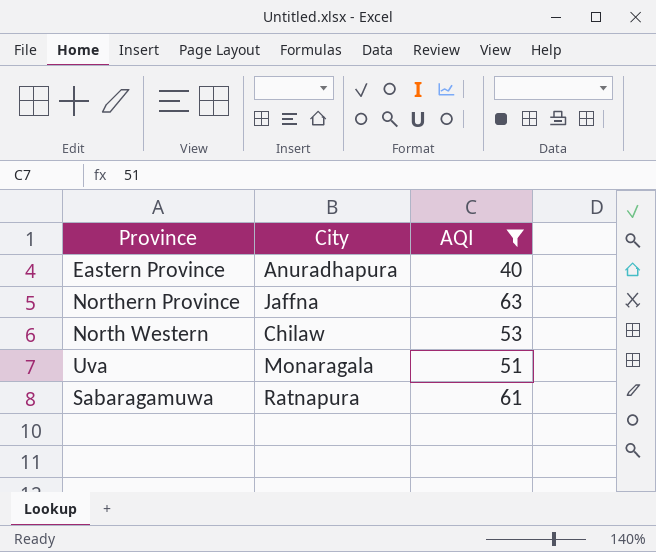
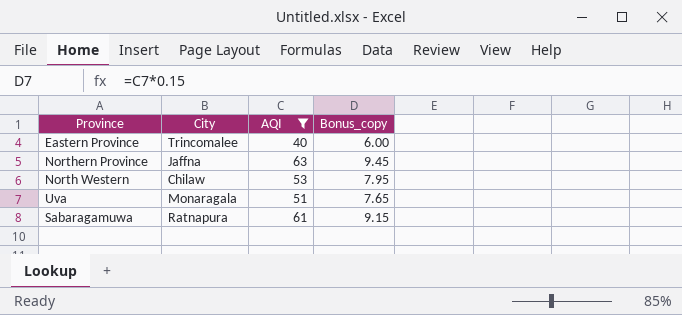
column Bonus_copy | formula: none -> [AQI] * 0.15
Eastern Province | City: Anuradhapura -> Trincomalee

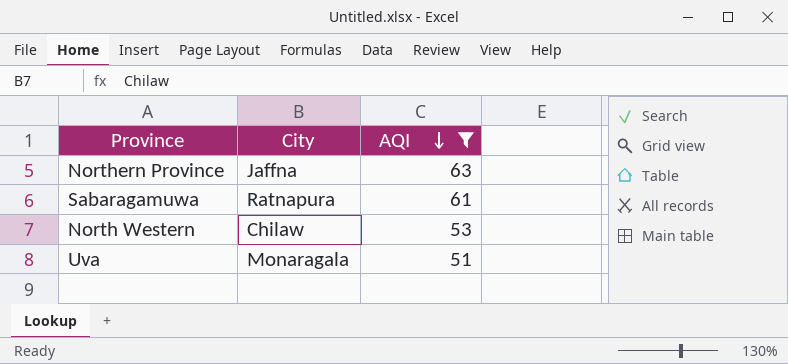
row order: none -> AQI descending
column Bonus_copy | formula: [AQI] * 0.15 -> none
row Eastern Province: Trincomalee | 40 | 6.00 -> none

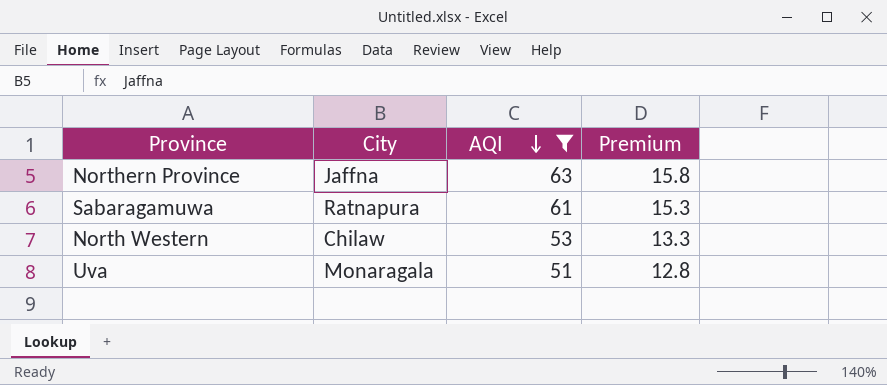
column Premium | formula: none -> [AQI] * 0.25

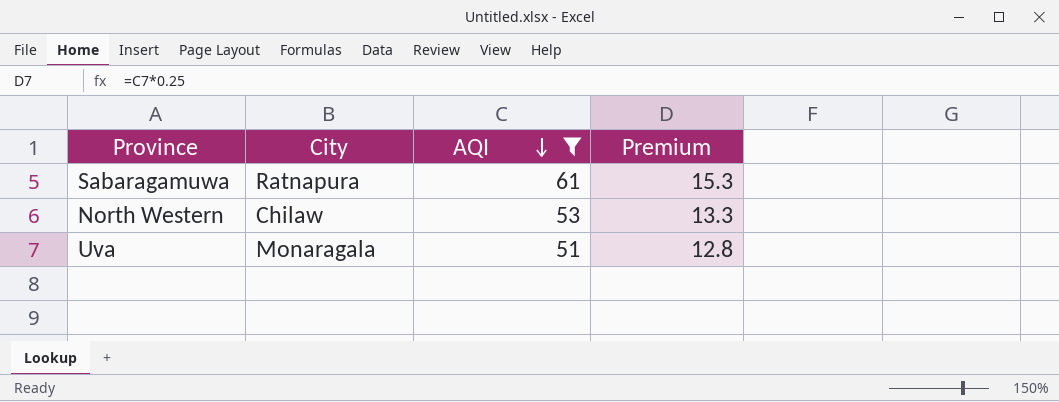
row Northern Province: Jaffna | 63 | 15.8 -> none

